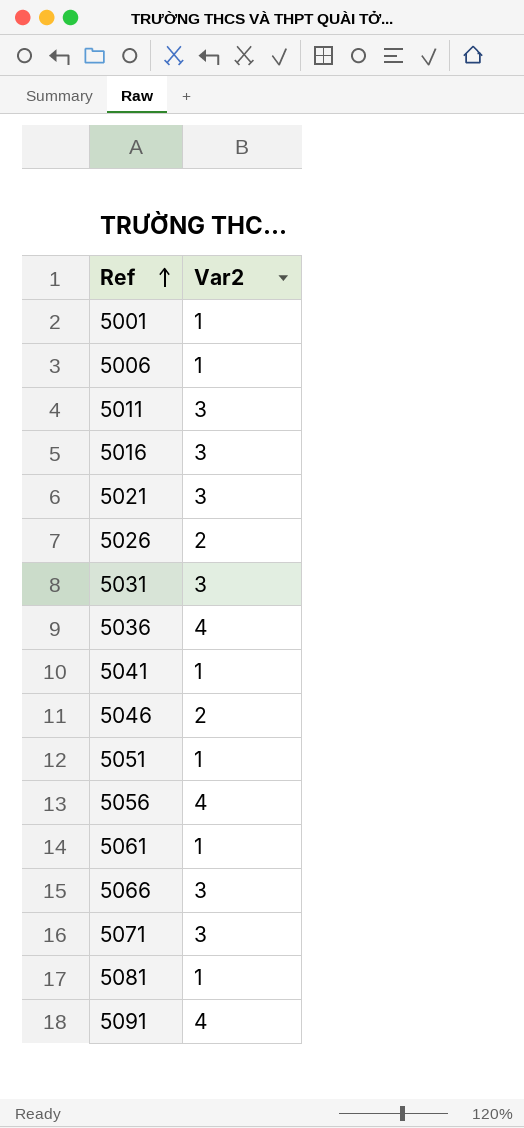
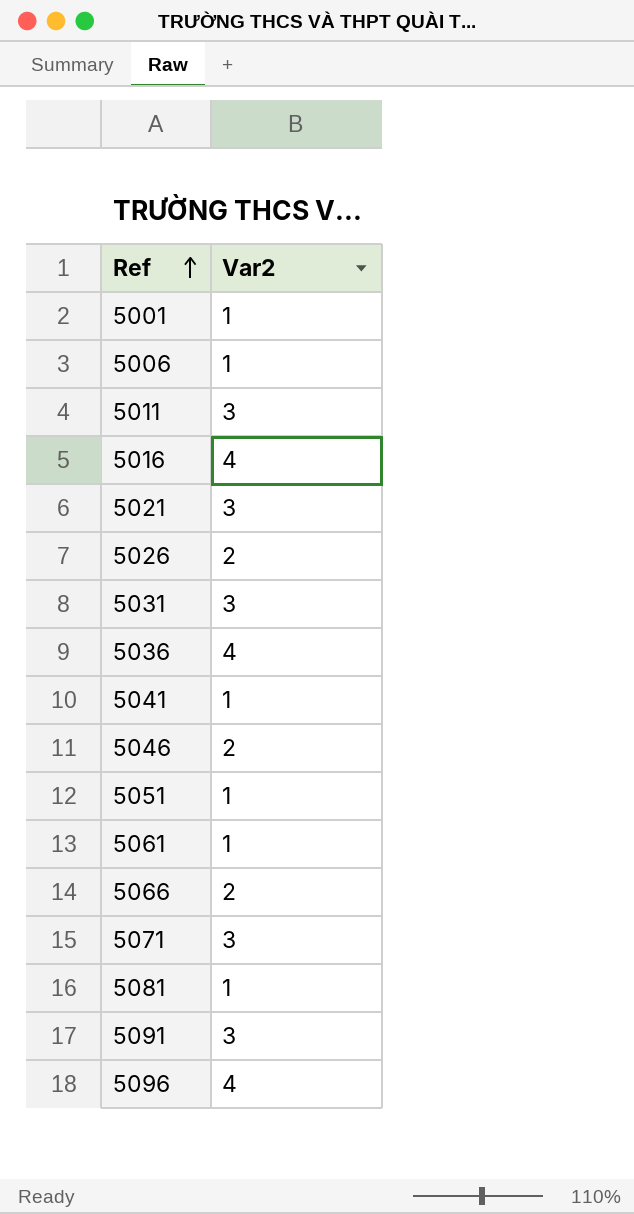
row 5056: 4 -> none
5016 | Var2: 3 -> 4
5066 | Var2: 3 -> 2
5091 | Var2: 4 -> 3
row 5096: none -> 4

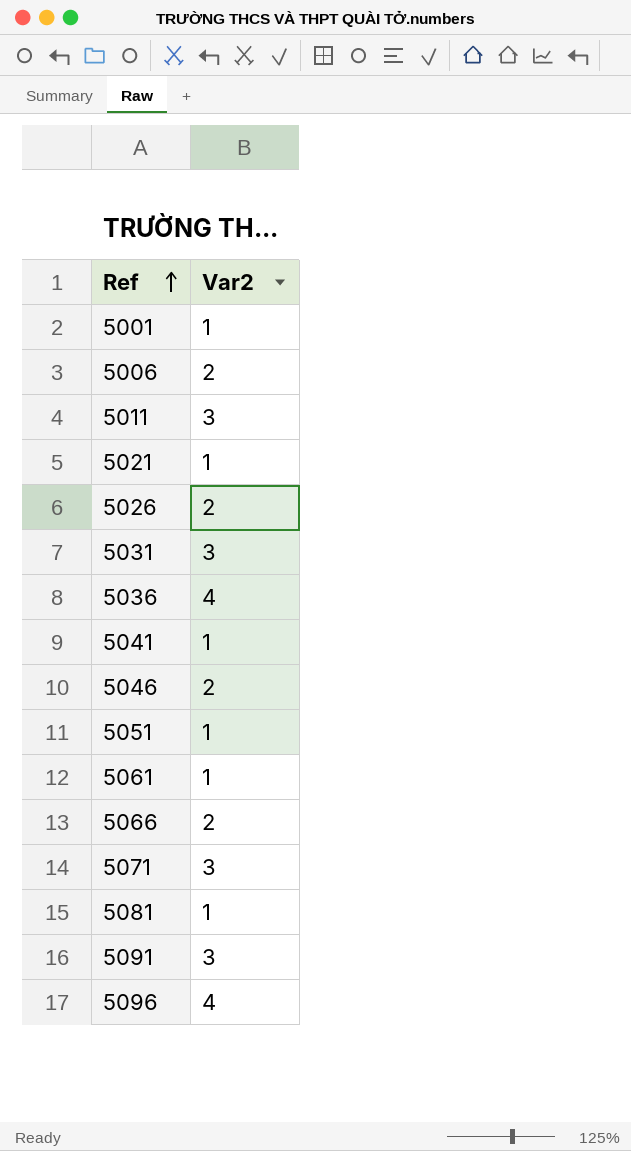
row 5016: 4 -> none
5006 | Var2: 1 -> 2
5021 | Var2: 3 -> 1

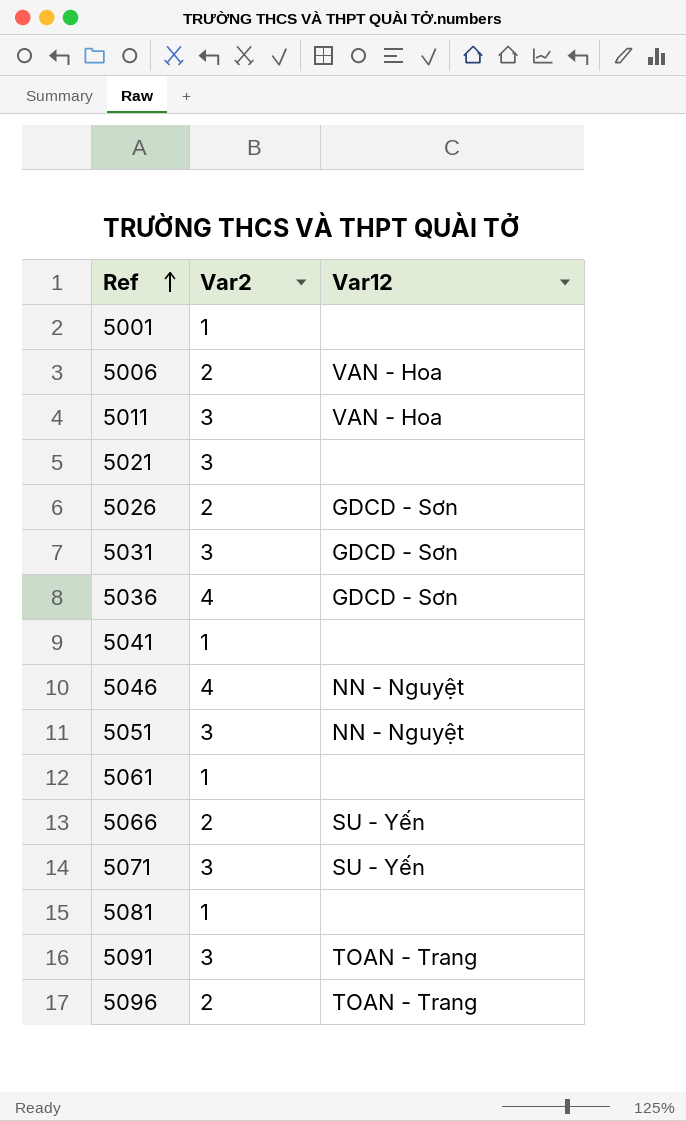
column Var12 | position: none -> 3
5021 | Var2: 1 -> 3
5046 | Var2: 2 -> 4
5051 | Var2: 1 -> 3
5096 | Var2: 4 -> 2

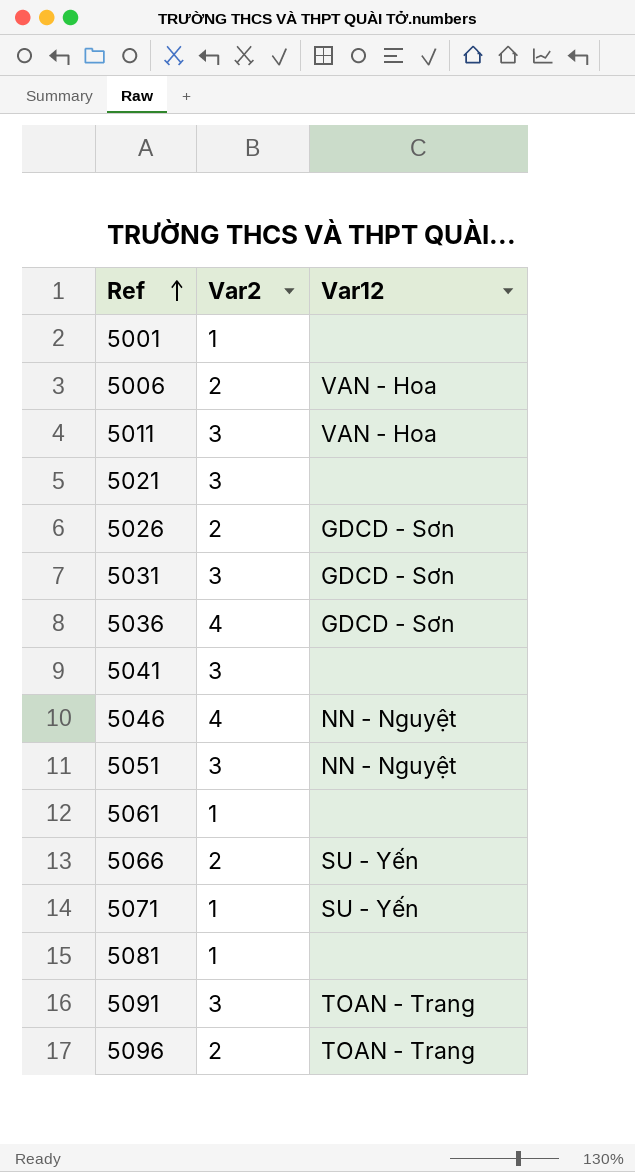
5041 | Var2: 1 -> 3
5071 | Var2: 3 -> 1

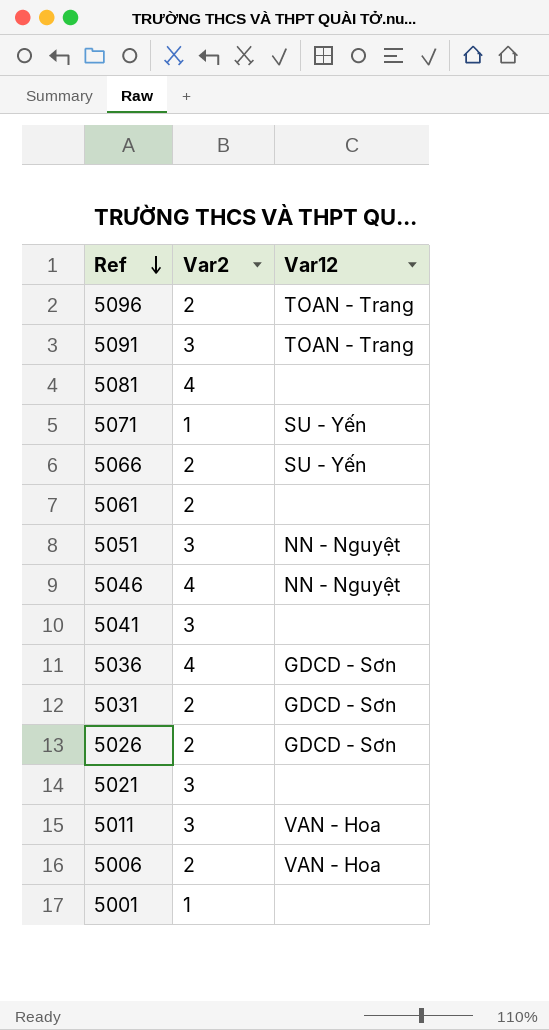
row order: Ref ascending -> Ref descending
5081 | Var2: 1 -> 4
5061 | Var2: 1 -> 2
5031 | Var2: 3 -> 2

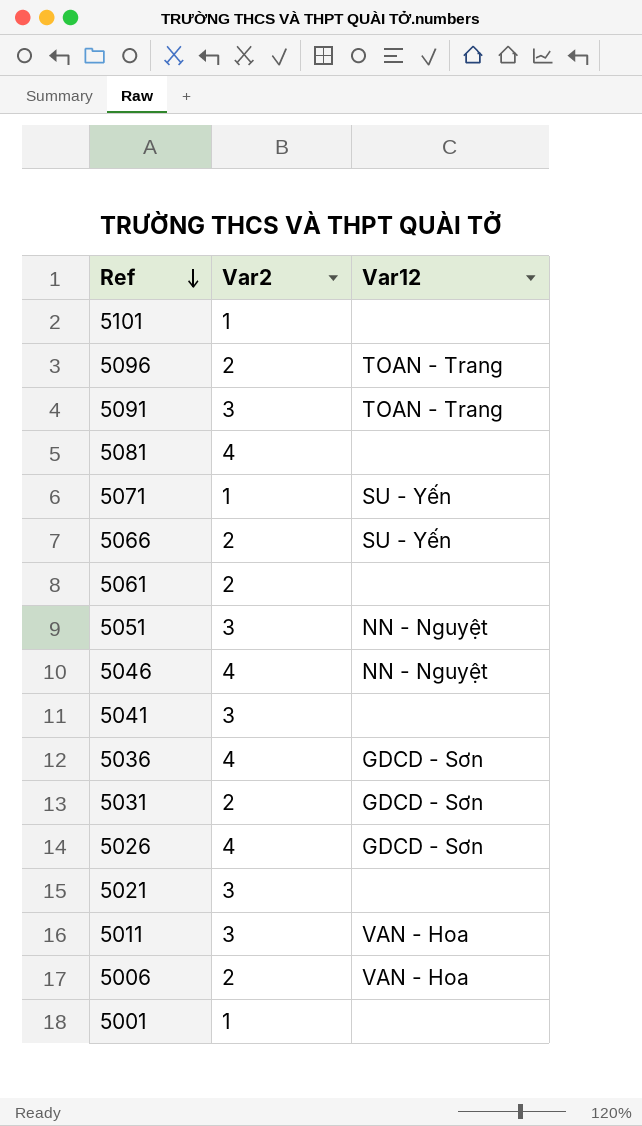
row 5101: none -> 1 | none
5026 | Var2: 2 -> 4

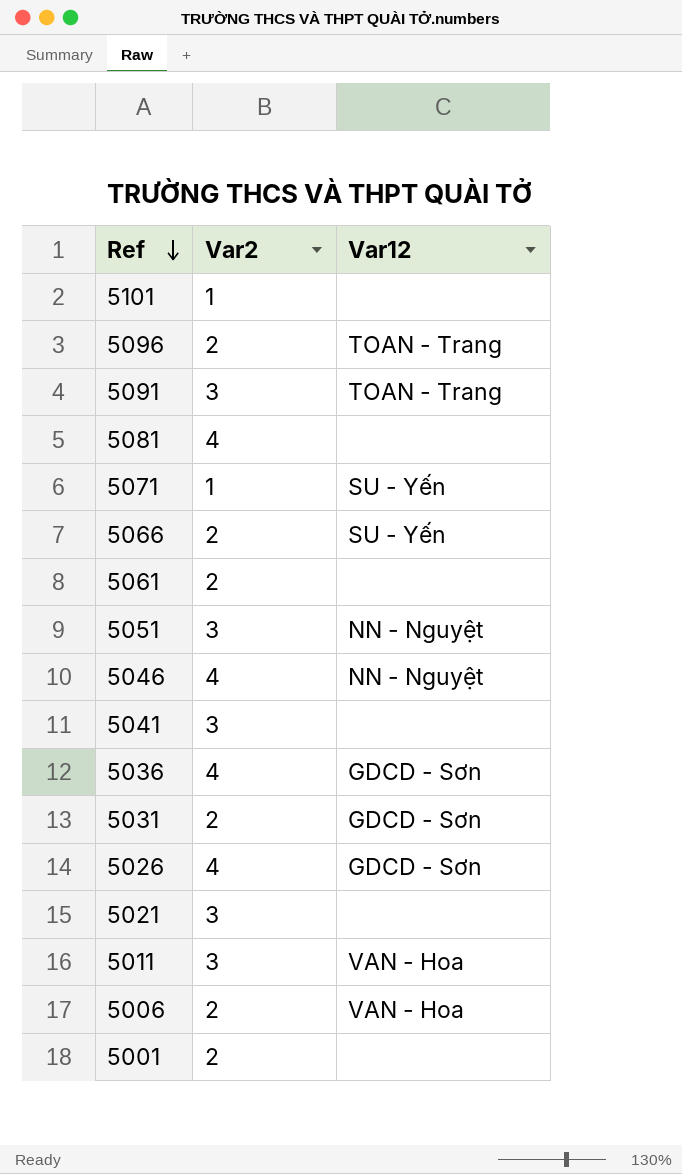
5001 | Var2: 1 -> 2

